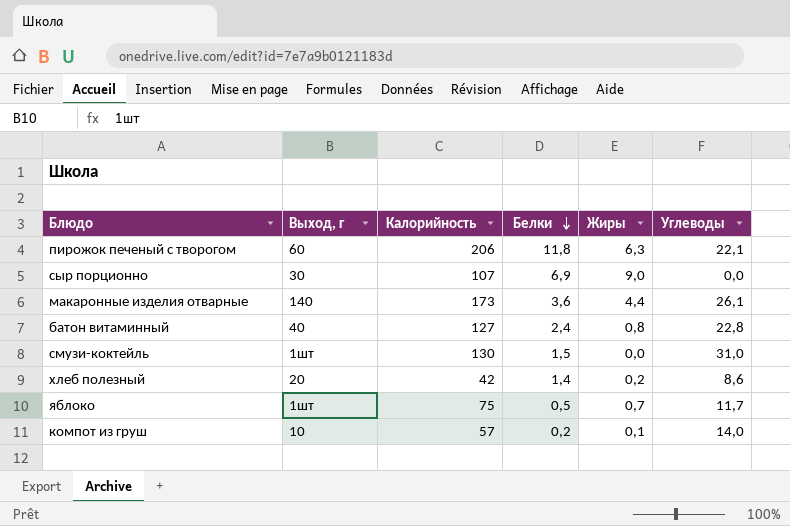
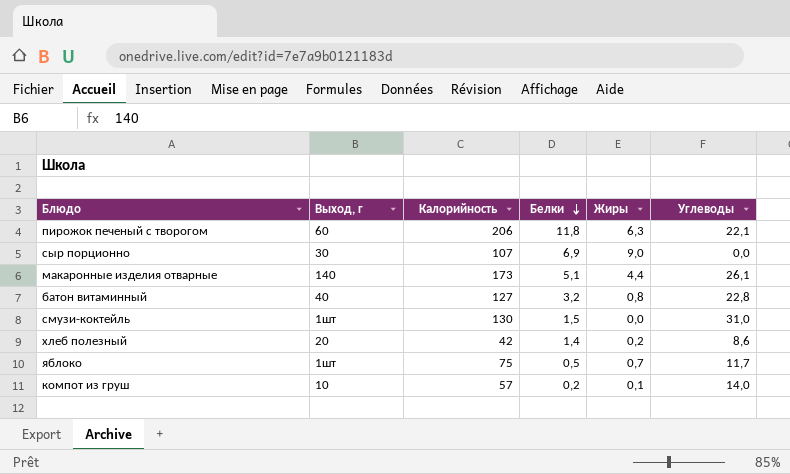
макаронные изделия отварные | Белки: 3,6 -> 5,1
батон витаминный | Белки: 2,4 -> 3,2

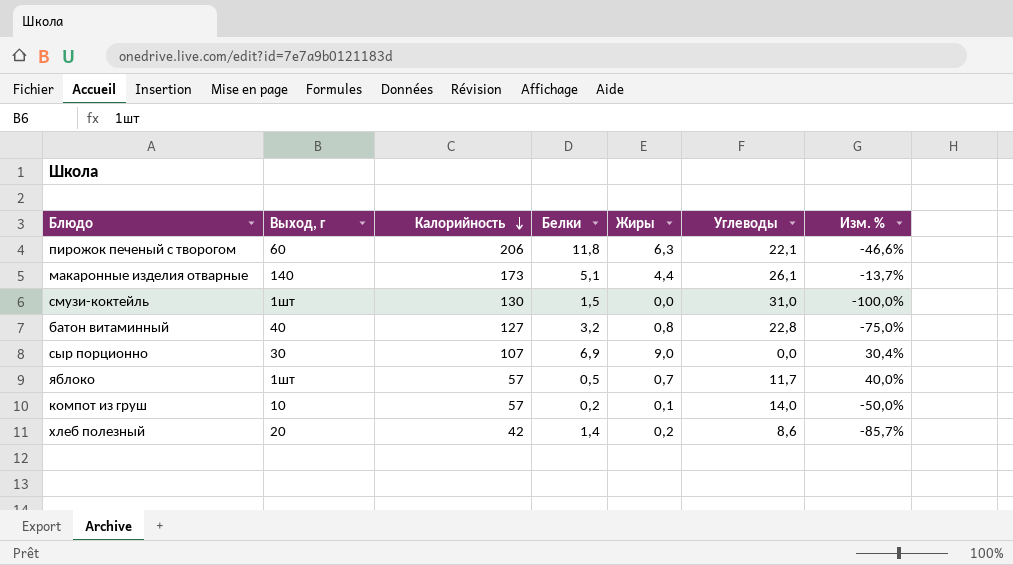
row order: Белки descending -> Калорийность descending
column Изм. % | formula: none -> ([Жиры] - [Белки]) / [Белки]
яблоко | Калорийность: 75 -> 57

